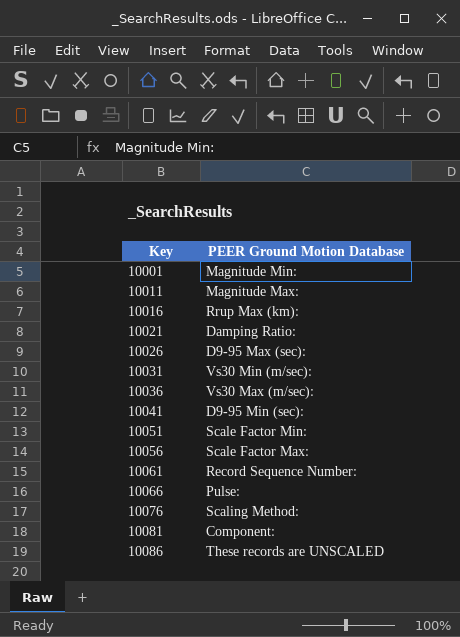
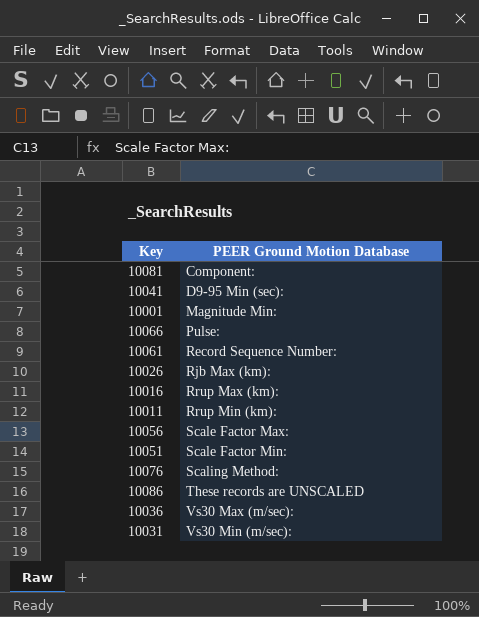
row order: Key ascending -> PEER Ground Motion Database ascending
row 10021: Damping Ratio: -> none
10026 | PEER Ground Motion Database: D9-95 Max (sec): -> Rjb Max (km):
10011 | PEER Ground Motion Database: Magnitude Max: -> Rrup Min (km):

